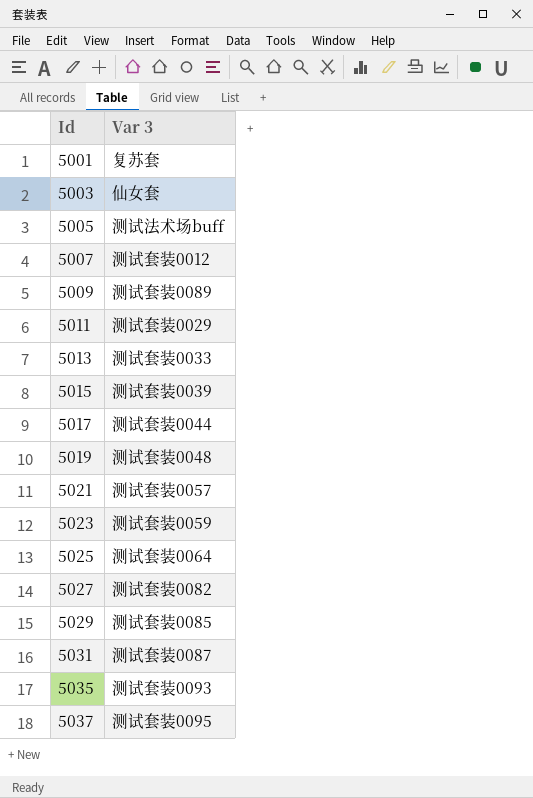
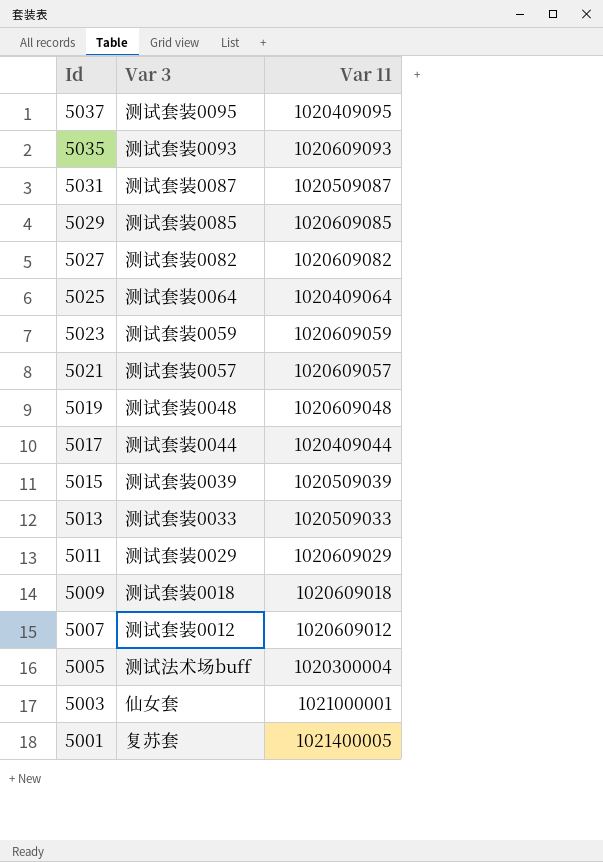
row order: Id ascending -> Id descending
column Var 11 | position: none -> 3
5009 | Var 3: 测试套装0089 -> 测试套装0018

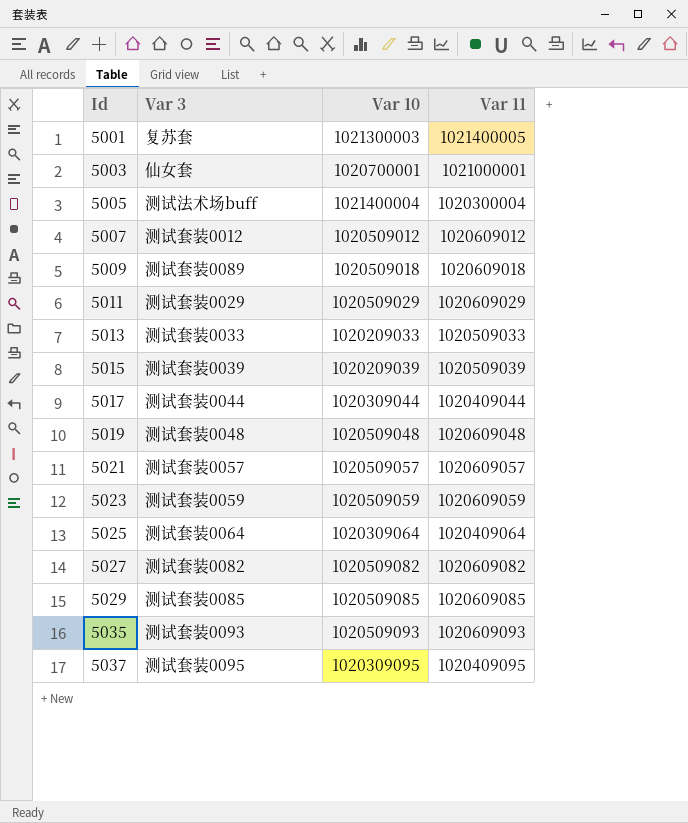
row order: Id descending -> Id ascending
column Var 10 | position: none -> 3
row 5031: 测试套装0087 | 1020509087 -> none
5009 | Var 3: 测试套装0018 -> 测试套装0089

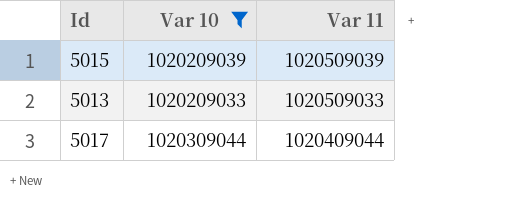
filter: none -> Var 10 <= 1020309044
row order: Id ascending -> Var 11 descending
column Var 3 | position: 2 -> none

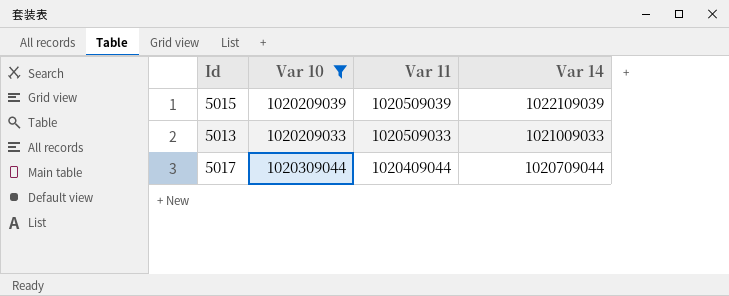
column Var 14 | position: none -> 4

